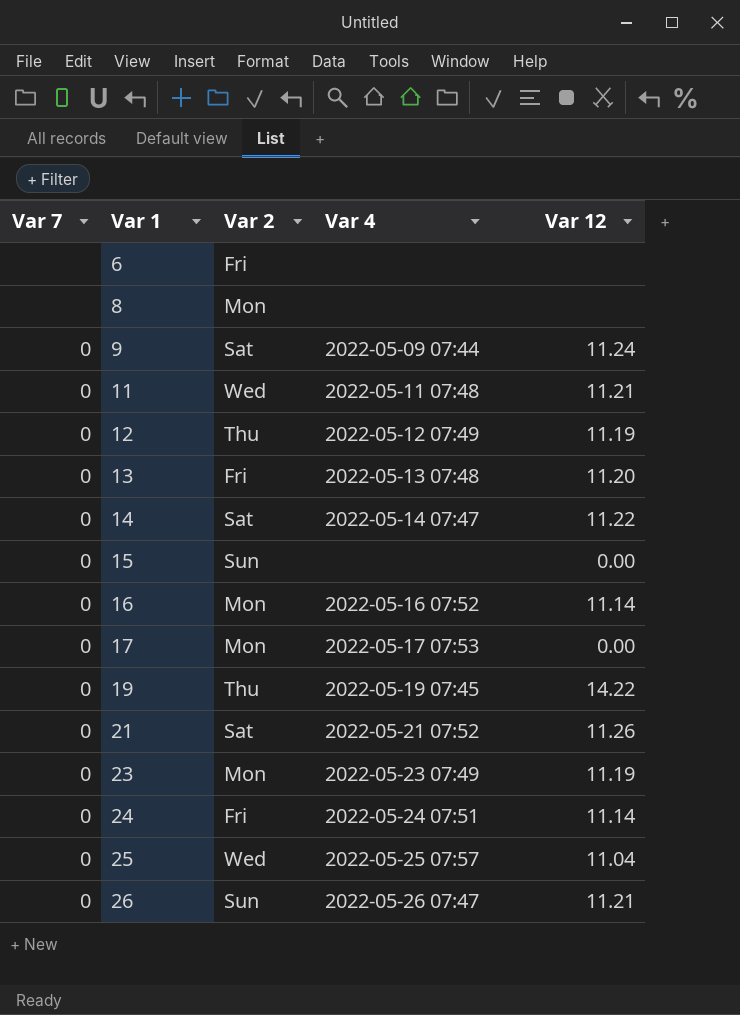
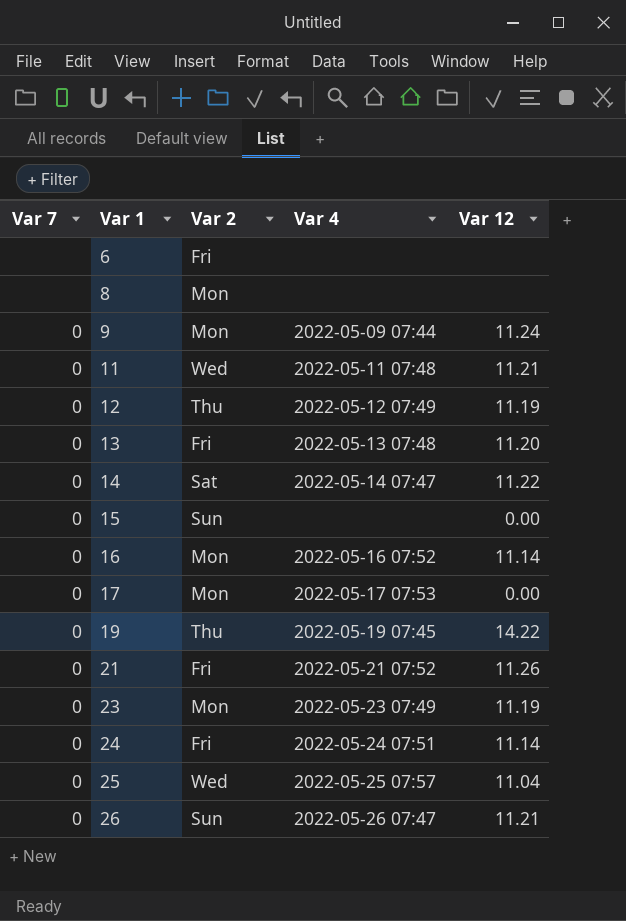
9 | Var 2: Sat -> Mon
21 | Var 2: Sat -> Fri

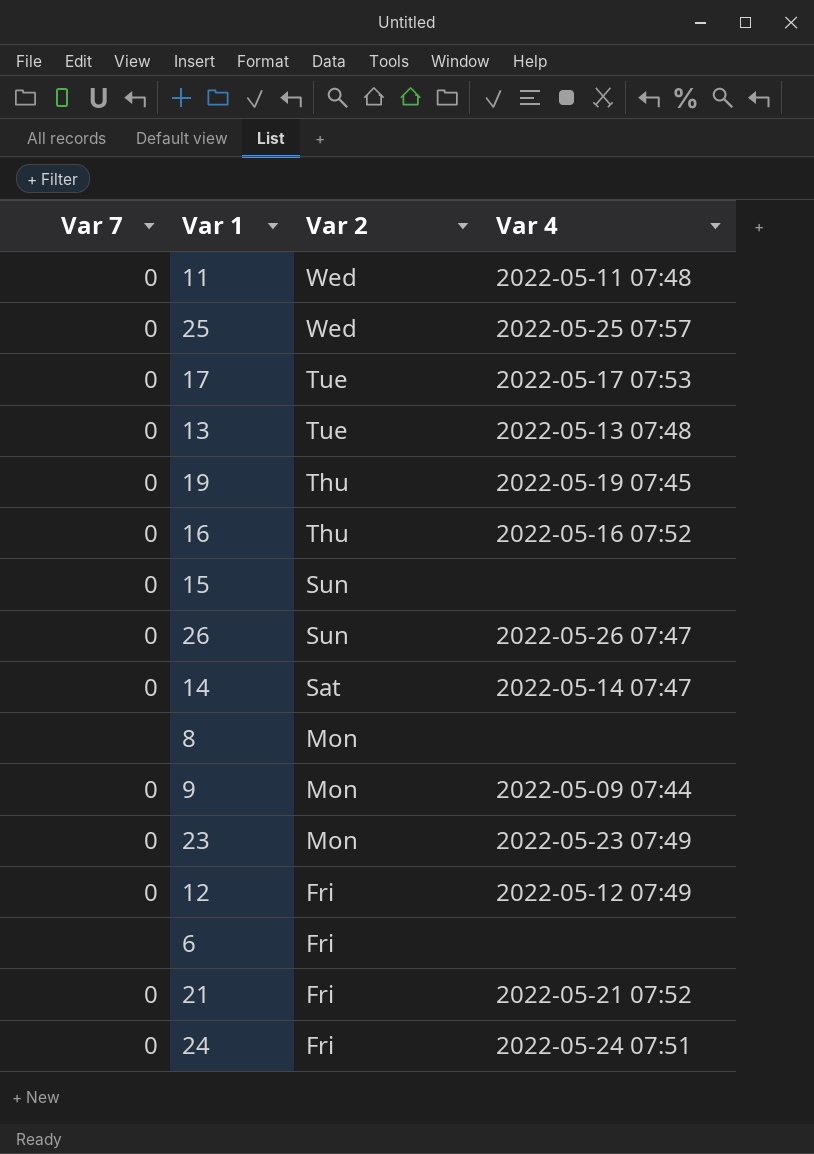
row order: Var 1 ascending -> Var 2 descending
column Var 12 | position: 5 -> none
17 | Var 2: Mon -> Tue
13 | Var 2: Fri -> Tue
16 | Var 2: Mon -> Thu
12 | Var 2: Thu -> Fri

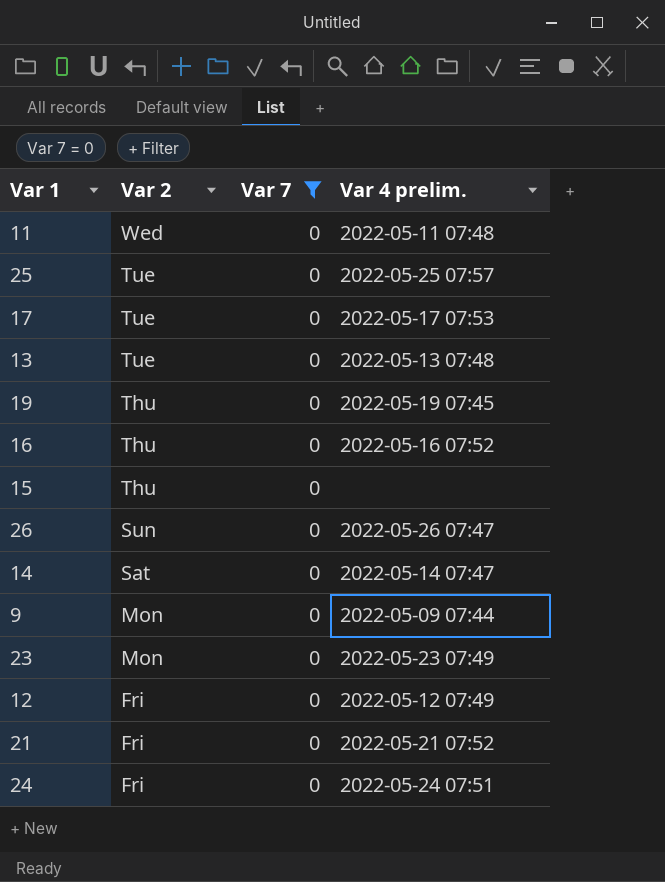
filter: none -> Var 7 = 0
column Var 7 | position: 1 -> 3
column name: Var 4 -> Var 4 prelim.
25 | Var 2: Wed -> Tue
15 | Var 2: Sun -> Thu

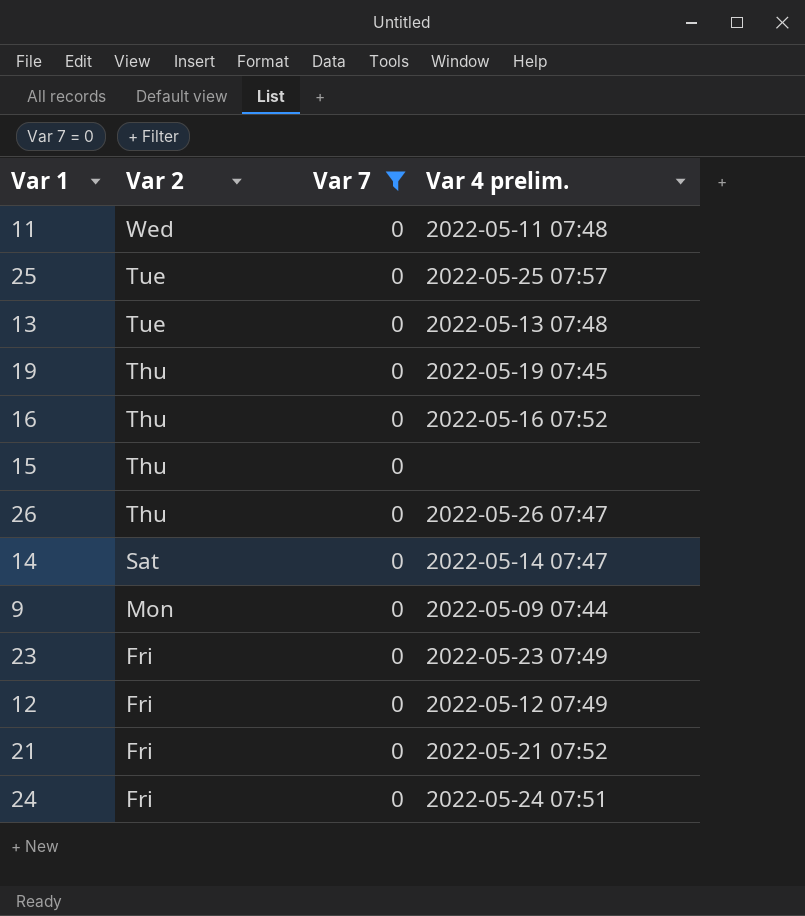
row 17: Tue | 0 | 2022-05-17 07:53 -> none
26 | Var 2: Sun -> Thu
23 | Var 2: Mon -> Fri

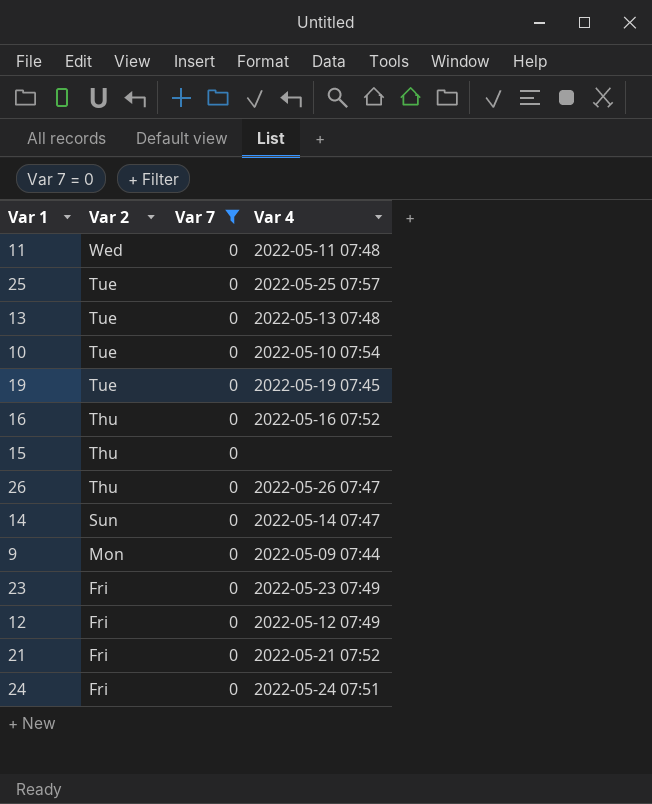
column name: Var 4 prelim. -> Var 4
row 10: none -> Tue | 0 | 2022-05-10 07:54
19 | Var 2: Thu -> Tue
14 | Var 2: Sat -> Sun

